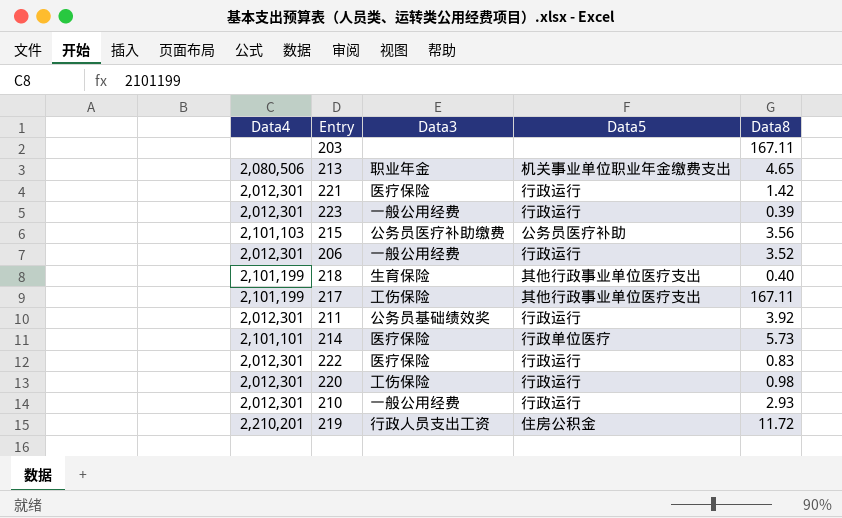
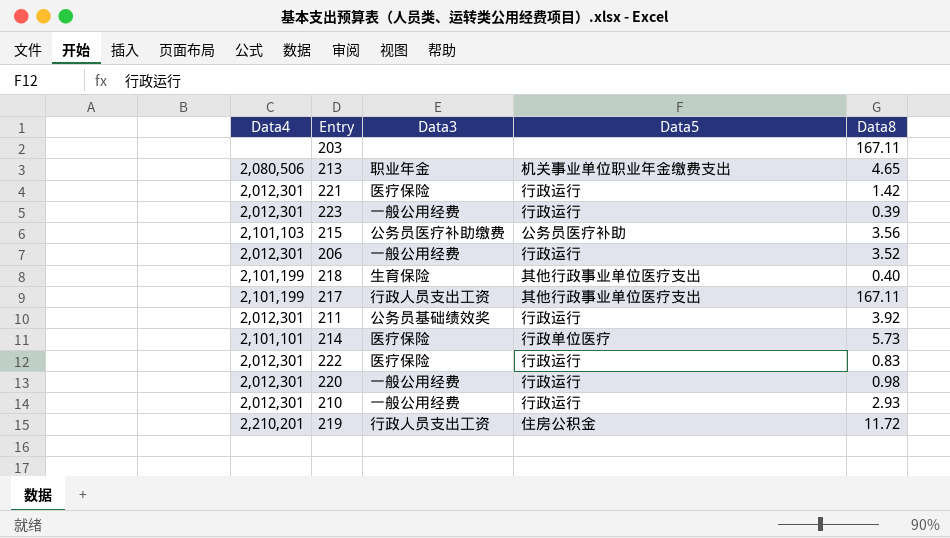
217 | Data3: 工伤保险 -> 行政人员支出工资
220 | Data3: 工伤保险 -> 一般公用经费

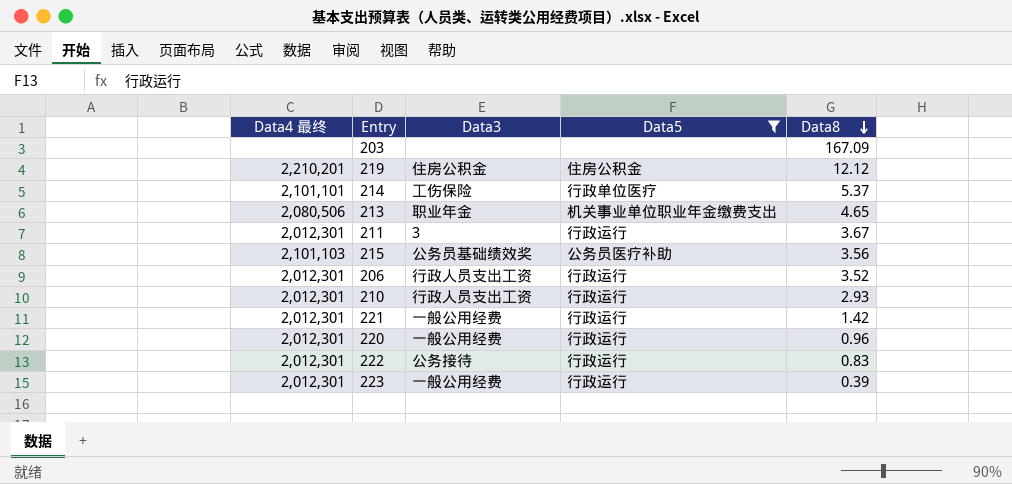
filter: none -> Data5 != 其他行政事业单位医疗支出
row order: none -> Data8 descending
column name: Data4 -> Data4 最终
203 | Data8: 167.11 -> 167.09
219 | Data3: 行政人员支出工资 -> 住房公积金
219 | Data8: 11.72 -> 12.12
214 | Data3: 医疗保险 -> 工伤保险
214 | Data8: 5.73 -> 5.37
211 | Data3: 公务员基础绩效奖 -> 3
211 | Data8: 3.92 -> 3.67
215 | Data3: 公务员医疗补助缴费 -> 公务员基础绩效奖
206 | Data3: 一般公用经费 -> 行政人员支出工资
210 | Data3: 一般公用经费 -> 行政人员支出工资
221 | Data3: 医疗保险 -> 一般公用经费
220 | Data8: 0.98 -> 0.96
222 | Data3: 医疗保险 -> 公务接待

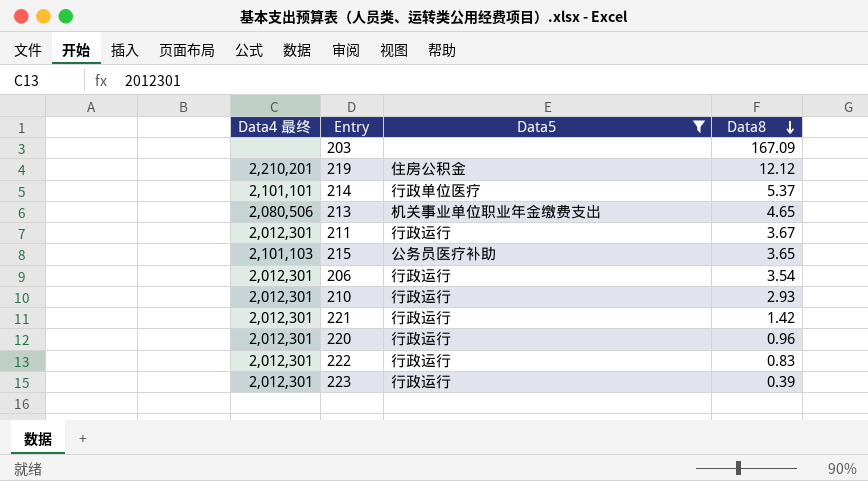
column Data3 | position: 3 -> none
215 | Data8: 3.56 -> 3.65
206 | Data8: 3.52 -> 3.54

